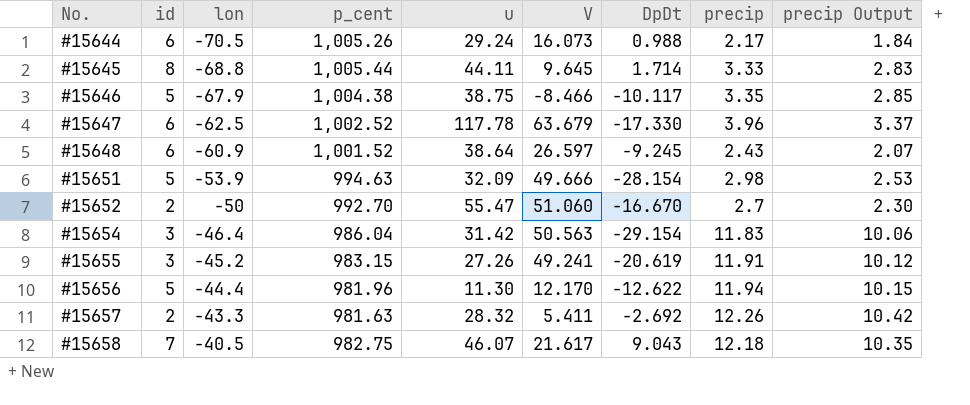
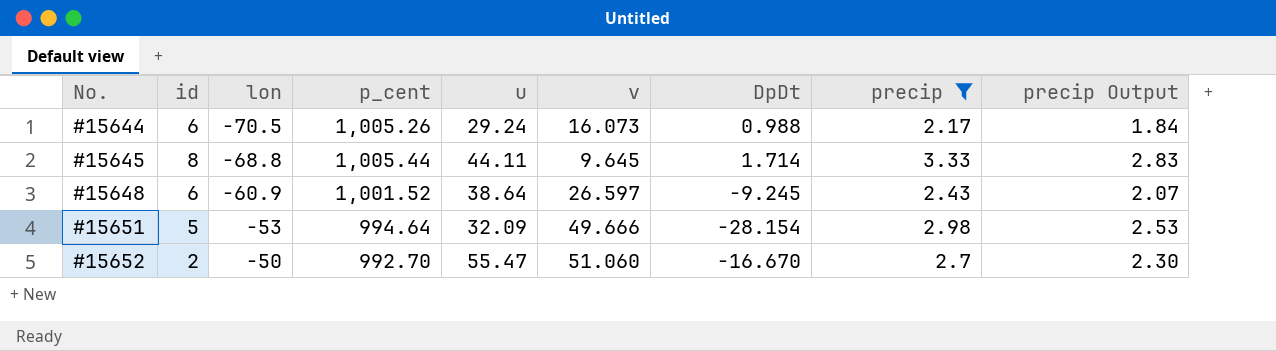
filter: none -> precip <= 3.33
column name: V -> v
#15651 | lon: -53.9 -> -53
#15651 | p_cent: 994.63 -> 994.64

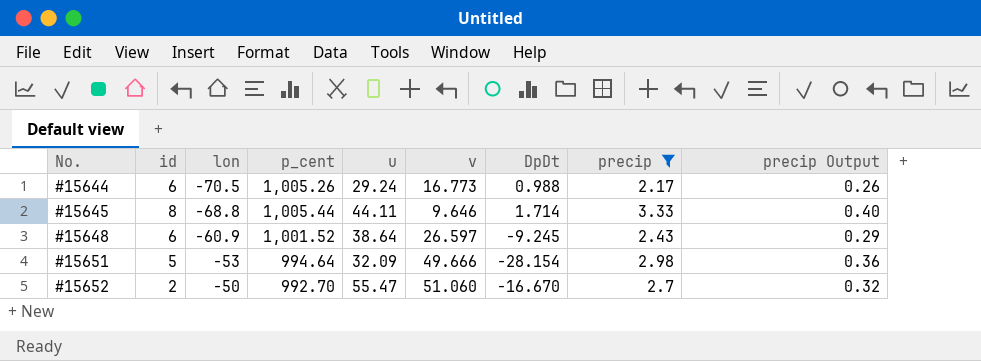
column precip Output | formula: [precip] * 0.85 -> [precip] * 0.12
#15644 | v: 16.073 -> 16.773
#15645 | v: 9.645 -> 9.646

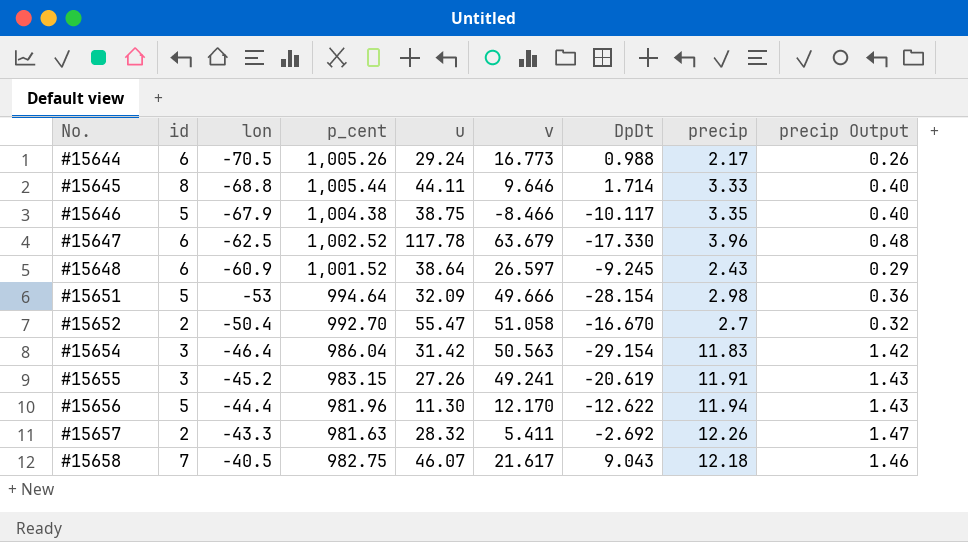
filter: precip <= 3.33 -> none
#15652 | lon: -50 -> -50.4
#15652 | v: 51.060 -> 51.058

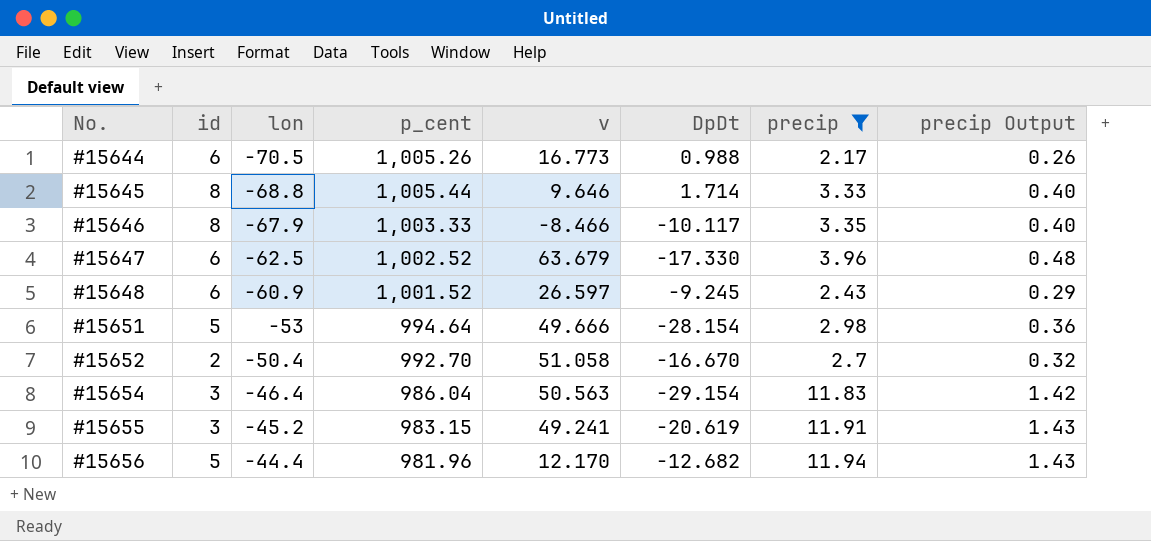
filter: none -> precip <= 11.94
column u | position: 5 -> none
#15646 | id: 5 -> 8
#15646 | p_cent: 1,004.38 -> 1,003.33
#15656 | DpDt: -12.622 -> -12.682

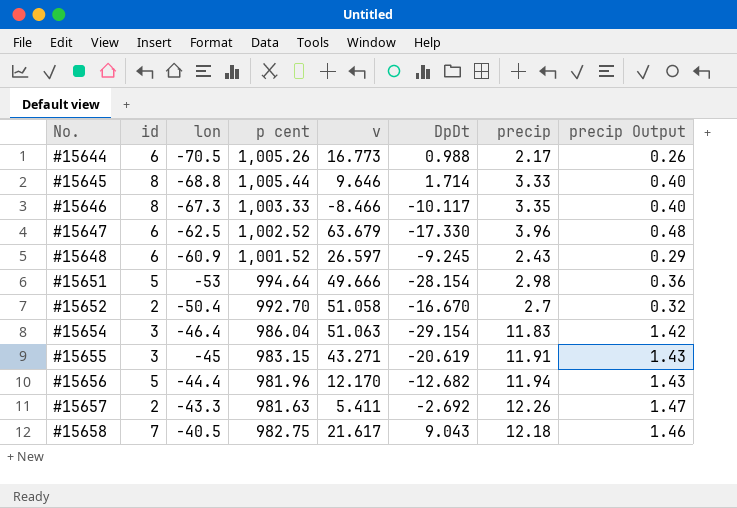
filter: precip <= 11.94 -> none
column name: p_cent -> p cent
#15646 | lon: -67.9 -> -67.3
#15654 | v: 50.563 -> 51.063
#15655 | lon: -45.2 -> -45
#15655 | v: 49.241 -> 43.271

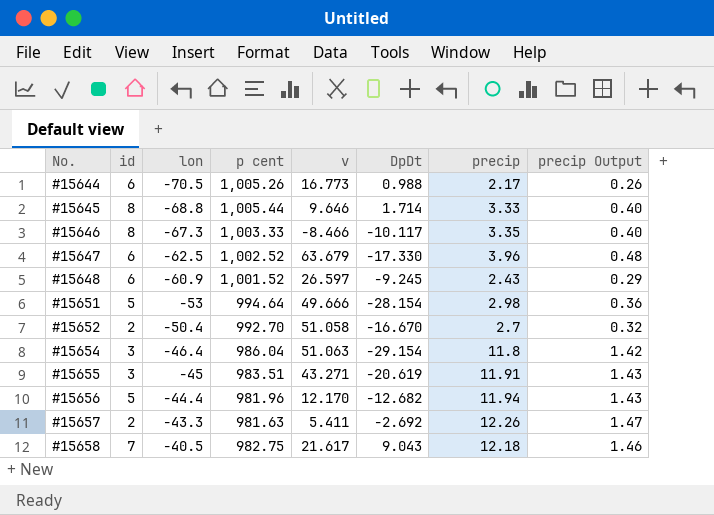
#15654 | precip: 11.83 -> 11.8
#15655 | p cent: 983.15 -> 983.51

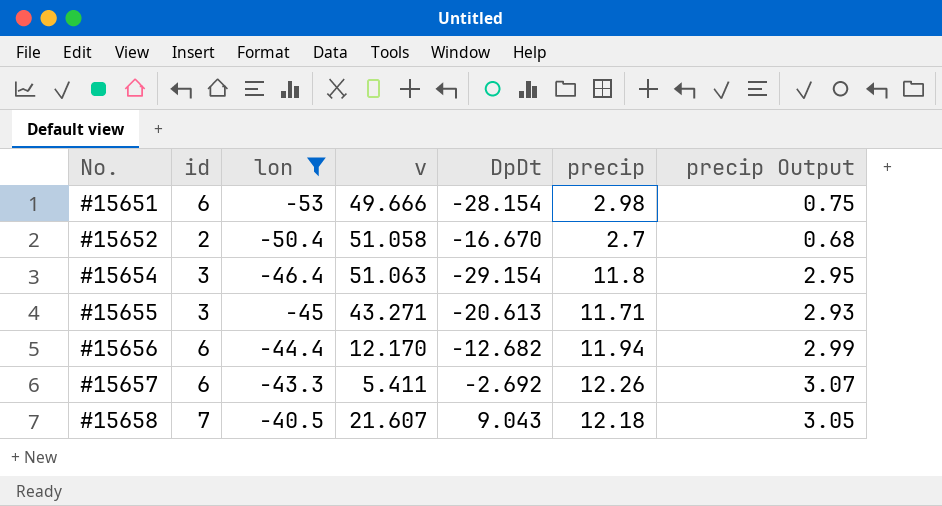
filter: none -> lon >= -53
column p cent | position: 4 -> none
column precip Output | formula: [precip] * 0.12 -> [precip] * 0.25
#15651 | id: 5 -> 6
#15655 | DpDt: -20.619 -> -20.613
#15655 | precip: 11.91 -> 11.71
#15656 | id: 5 -> 6
#15657 | id: 2 -> 6
#15658 | v: 21.617 -> 21.607

